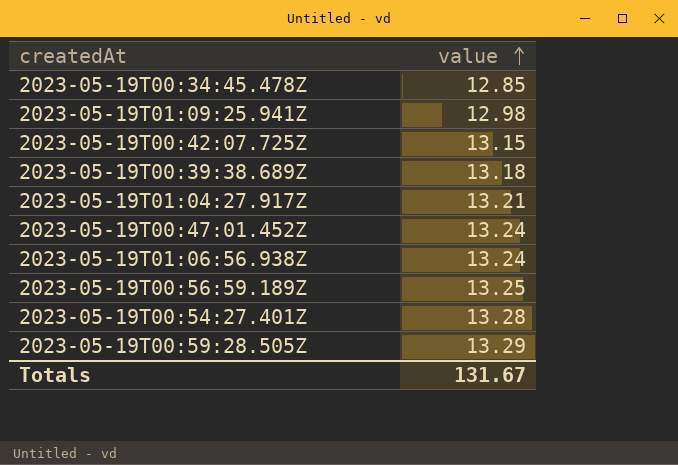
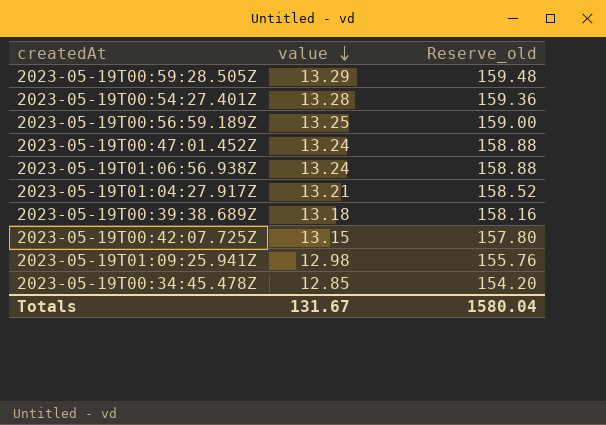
row order: value ascending -> value descending
column Reserve_old | formula: none -> [value] * 12

